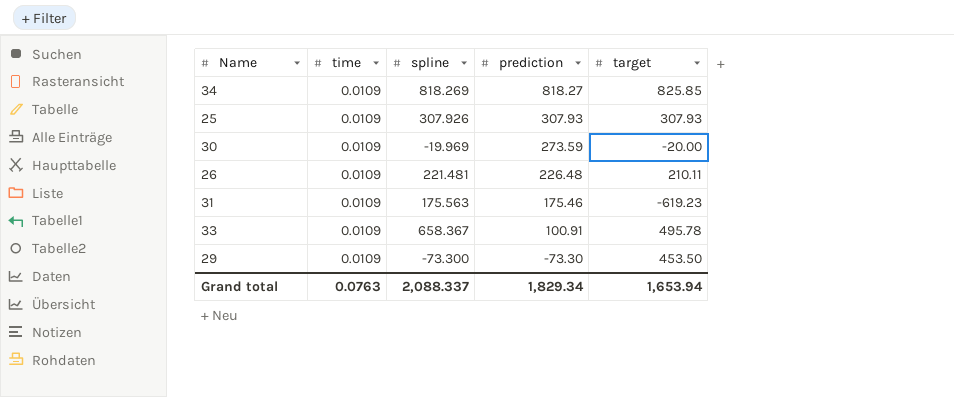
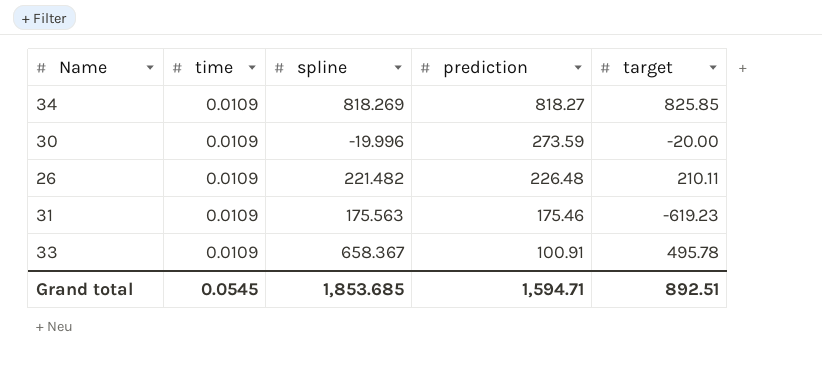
row 25: 0.0109 | 307.926 | 307.93 | 307.93 -> none
row 29: 0.0109 | -73.300 | -73.30 | 453.50 -> none
30 | spline: -19.969 -> -19.996
26 | spline: 221.481 -> 221.482
Grand total | time: 0.0763 -> 0.0545
Grand total | spline: 2,088.337 -> 1,853.685
Grand total | prediction: 1,829.34 -> 1,594.71
Grand total | target: 1,653.94 -> 892.51

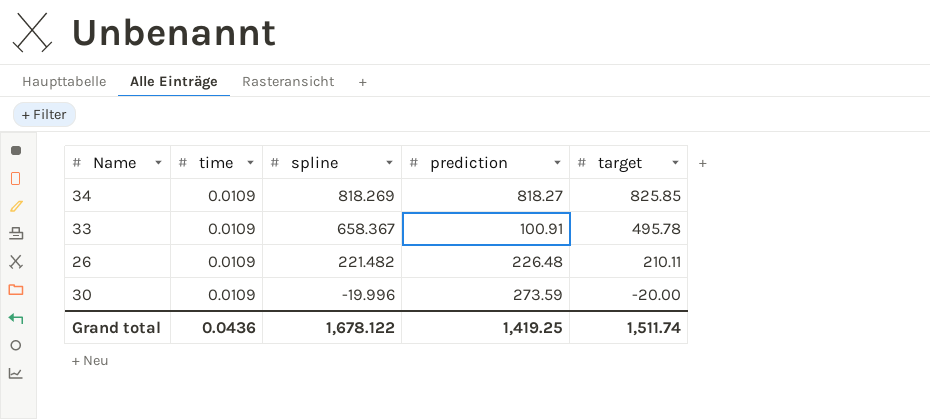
row order: prediction descending -> spline descending
row 31: 0.0109 | 175.563 | 175.46 | -619.23 -> none
Grand total | time: 0.0545 -> 0.0436
Grand total | spline: 1,853.685 -> 1,678.122
Grand total | prediction: 1,594.71 -> 1,419.25
Grand total | target: 892.51 -> 1,511.74

